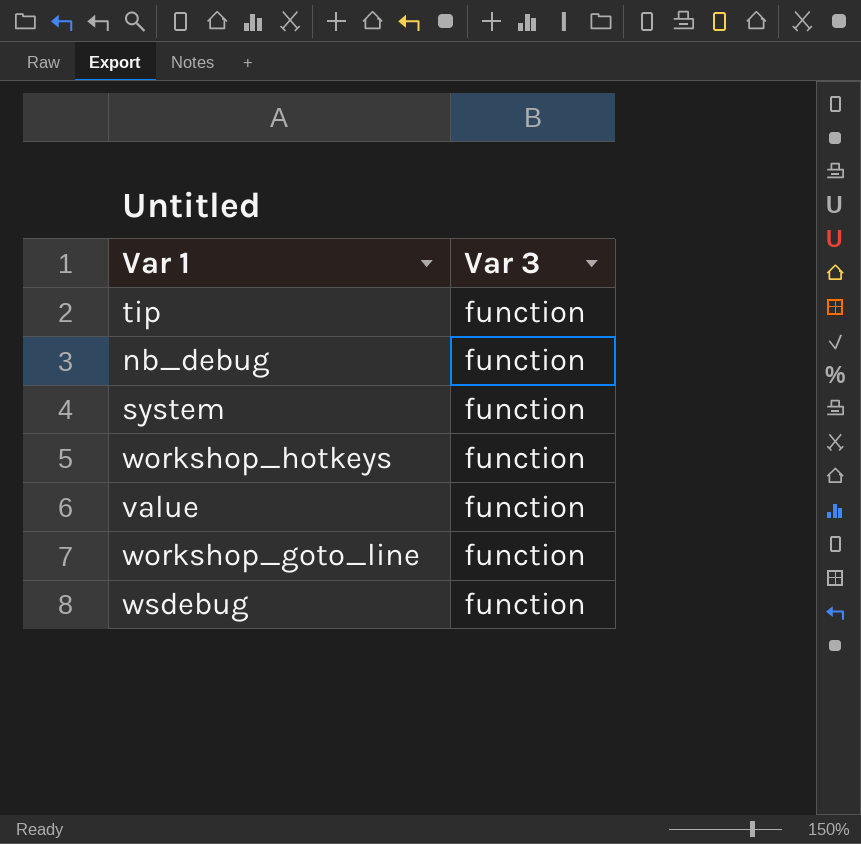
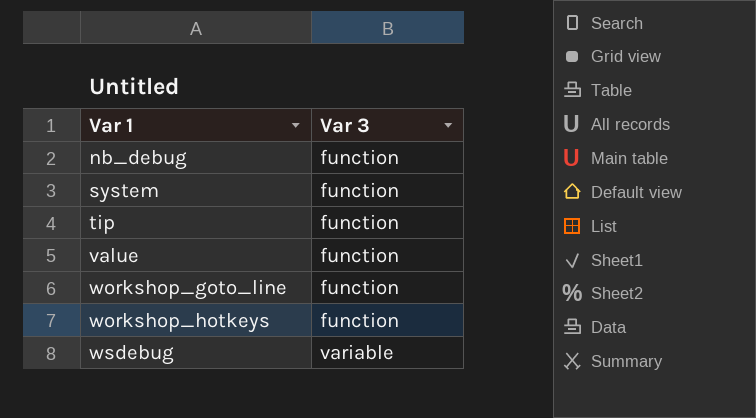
row order: none -> Var 1 ascending
wsdebug | Var 3: function -> variable

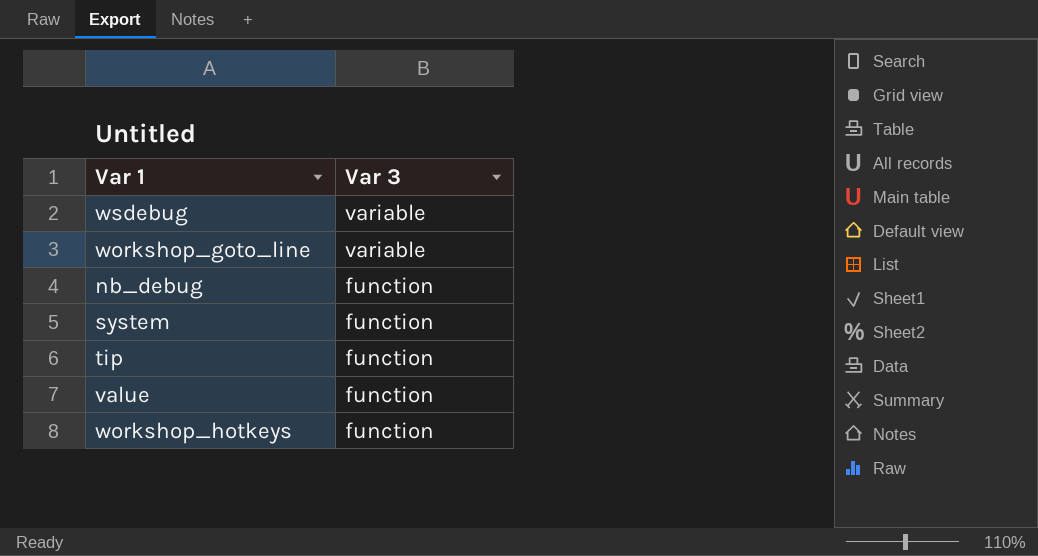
row order: Var 1 ascending -> Var 3 descending
workshop_goto_line | Var 3: function -> variable

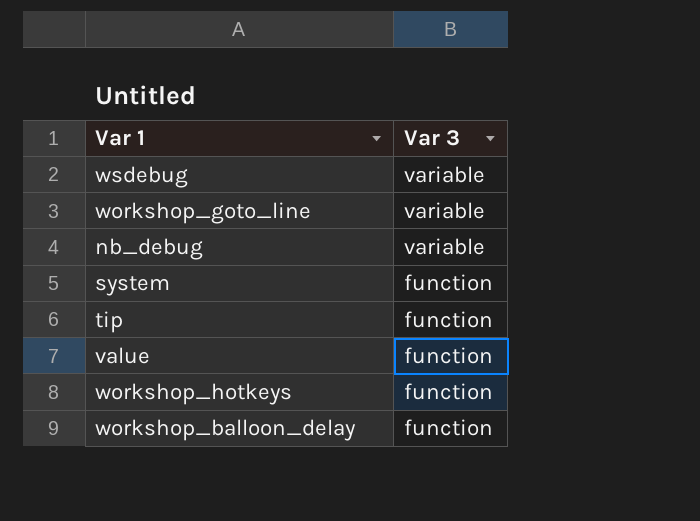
nb_debug | Var 3: function -> variable
row workshop_balloon_delay: none -> function

